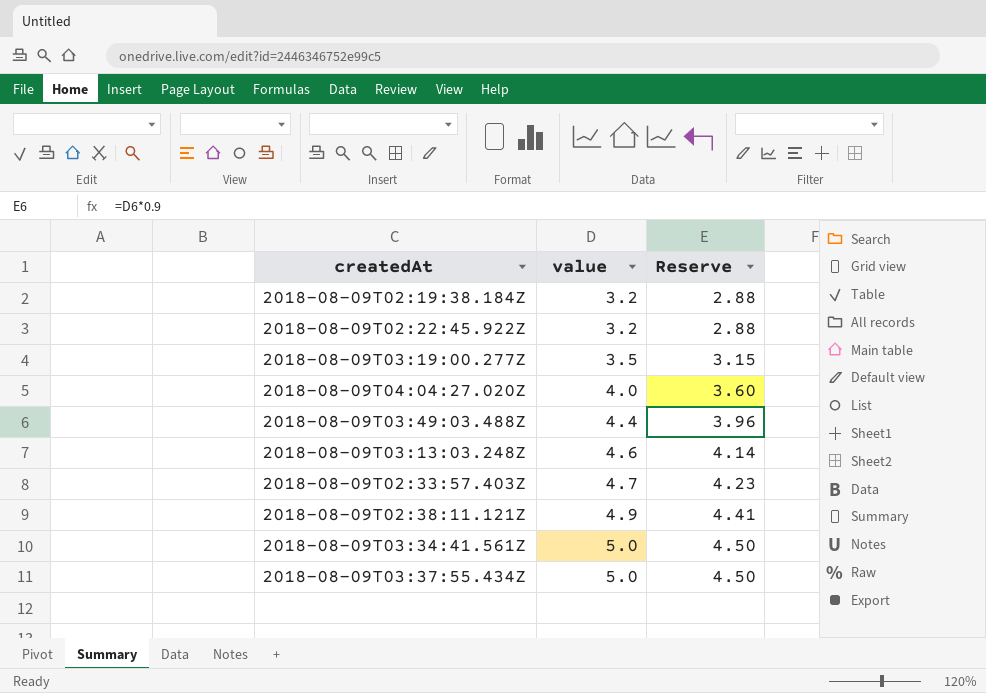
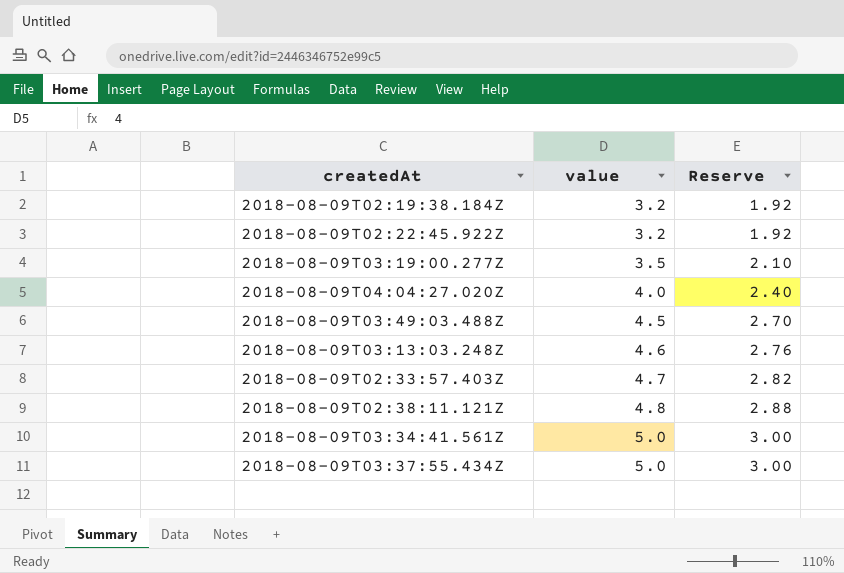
column Reserve | formula: [value] * 0.9 -> [value] * 0.6
2018-08-09T03:49:03.488Z | value: 4.4 -> 4.5
2018-08-09T02:38:11.121Z | value: 4.9 -> 4.8

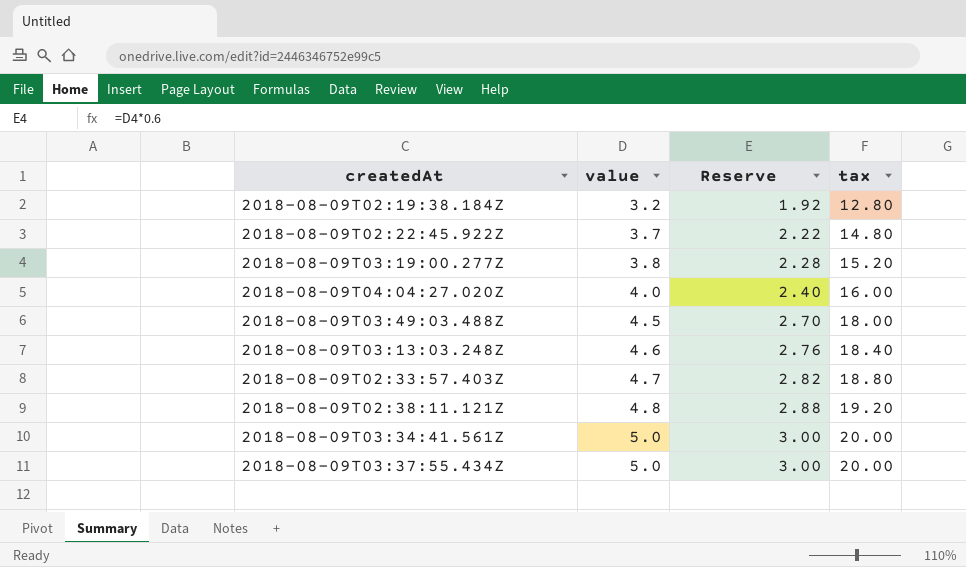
column tax | formula: none -> [value] * 4
2018-08-09T02:22:45.922Z | value: 3.2 -> 3.7
2018-08-09T02:22:45.922Z | Reserve: 1.92 -> 2.22
2018-08-09T03:19:00.277Z | value: 3.5 -> 3.8
2018-08-09T03:19:00.277Z | Reserve: 2.10 -> 2.28

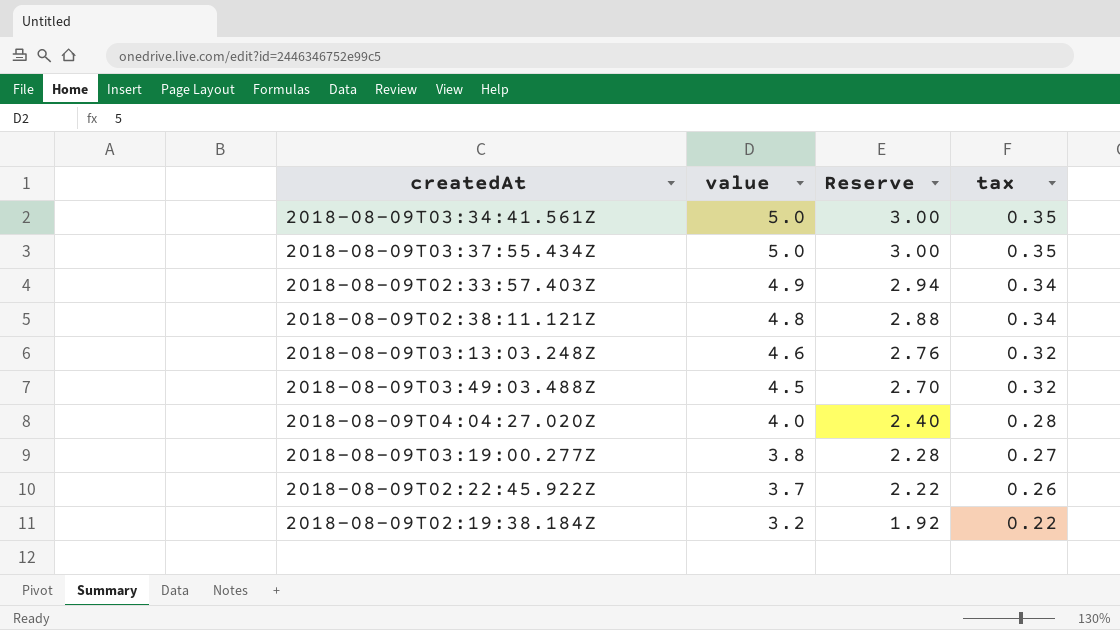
row order: value ascending -> value descending
column tax | formula: [value] * 4 -> [value] * 0.07
2018-08-09T02:33:57.403Z | value: 4.7 -> 4.9
2018-08-09T02:33:57.403Z | Reserve: 2.82 -> 2.94

